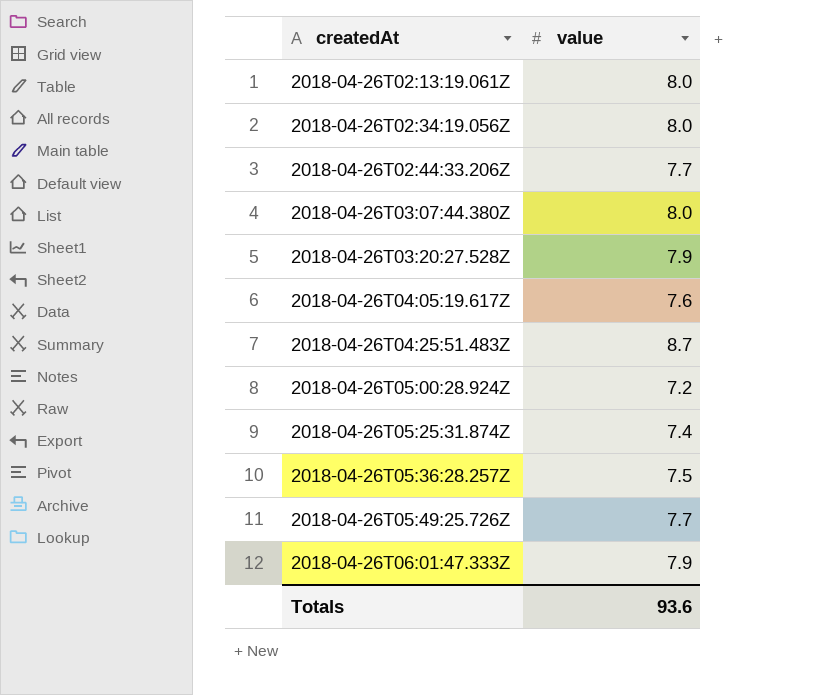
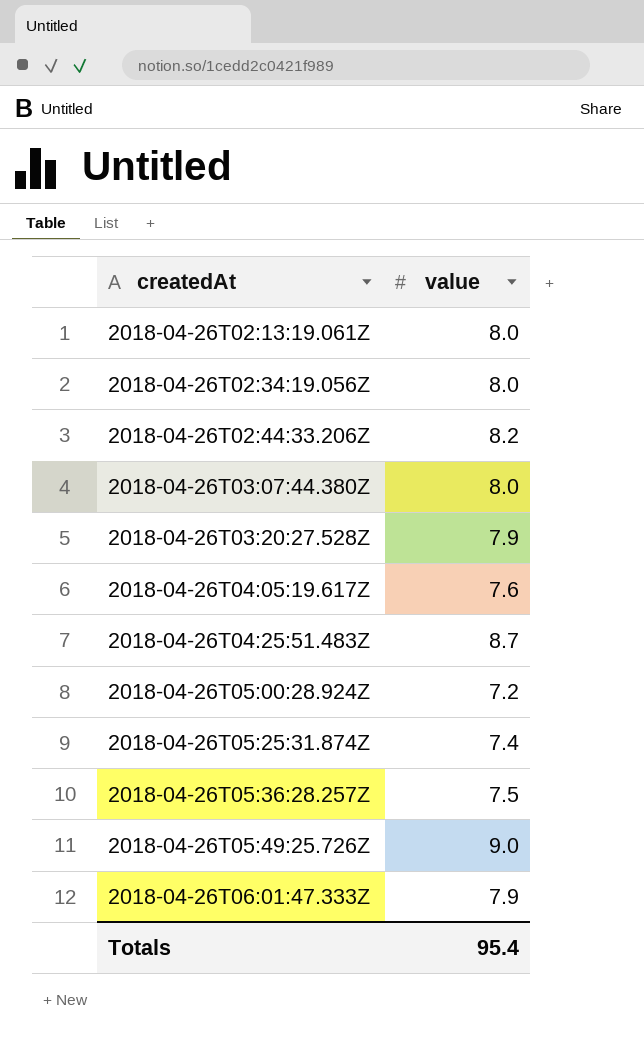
2018-04-26T02:44:33.206Z | value: 7.7 -> 8.2
2018-04-26T05:49:25.726Z | value: 7.7 -> 9.0
Totals | value: 93.6 -> 95.4

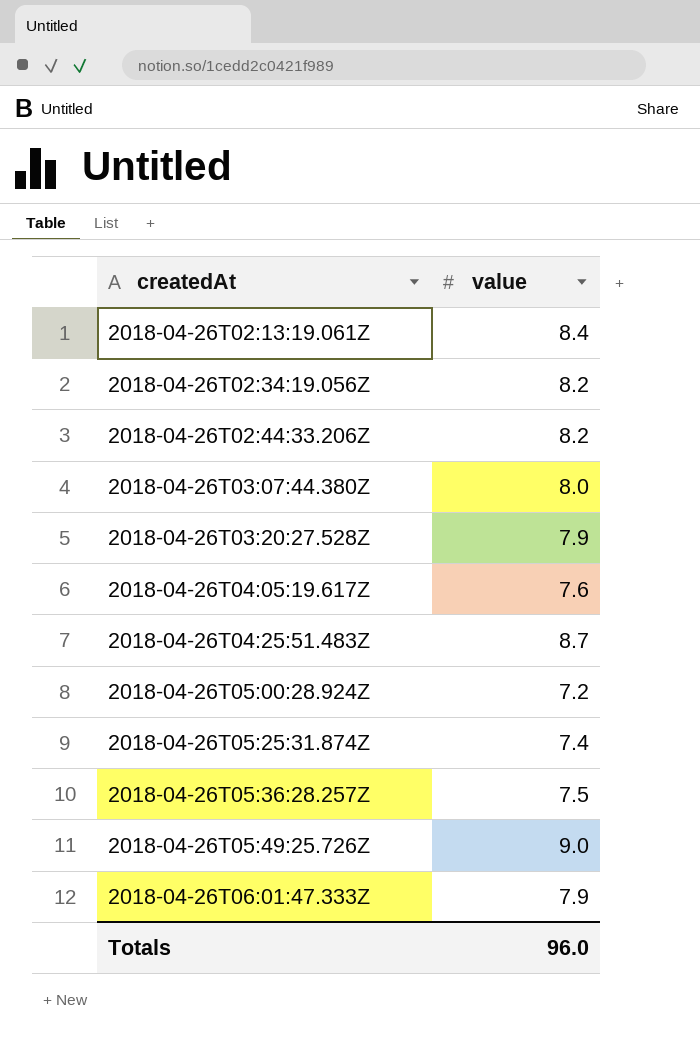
2018-04-26T02:13:19.061Z | value: 8.0 -> 8.4
2018-04-26T02:34:19.056Z | value: 8.0 -> 8.2
Totals | value: 95.4 -> 96.0

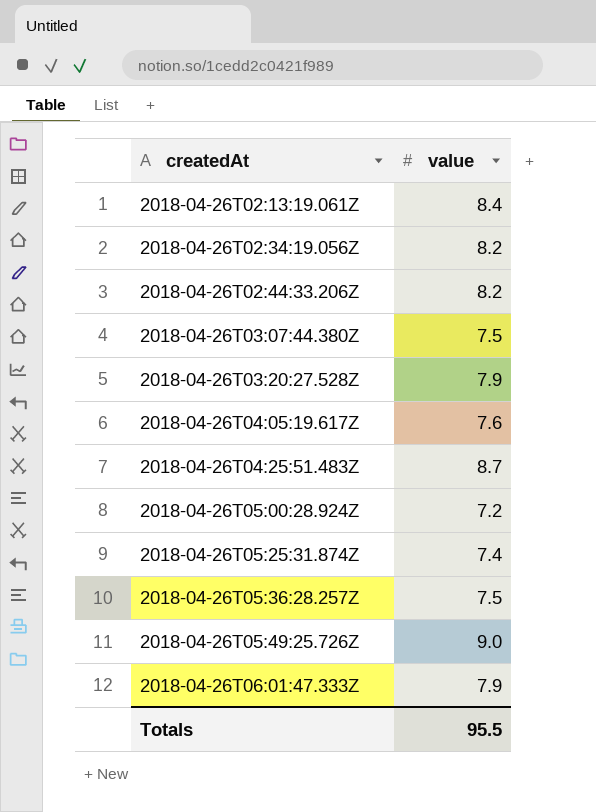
2018-04-26T03:07:44.380Z | value: 8.0 -> 7.5
Totals | value: 96.0 -> 95.5

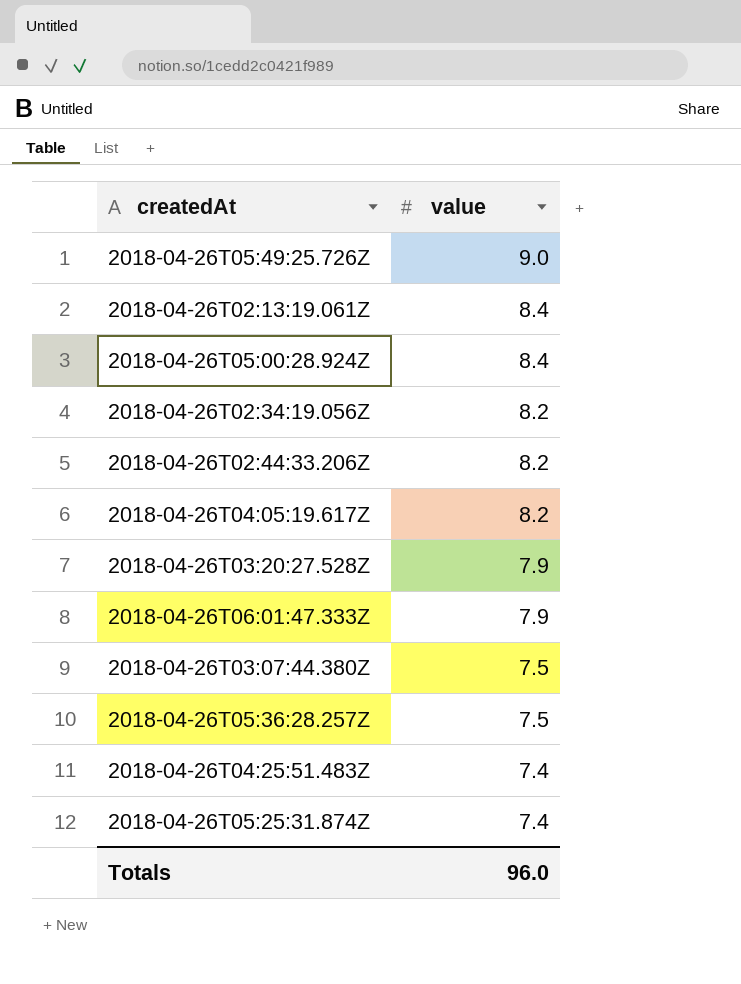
row order: createdAt ascending -> value descending
2018-04-26T05:00:28.924Z | value: 7.2 -> 8.4
2018-04-26T04:05:19.617Z | value: 7.6 -> 8.2
2018-04-26T04:25:51.483Z | value: 8.7 -> 7.4
Totals | value: 95.5 -> 96.0

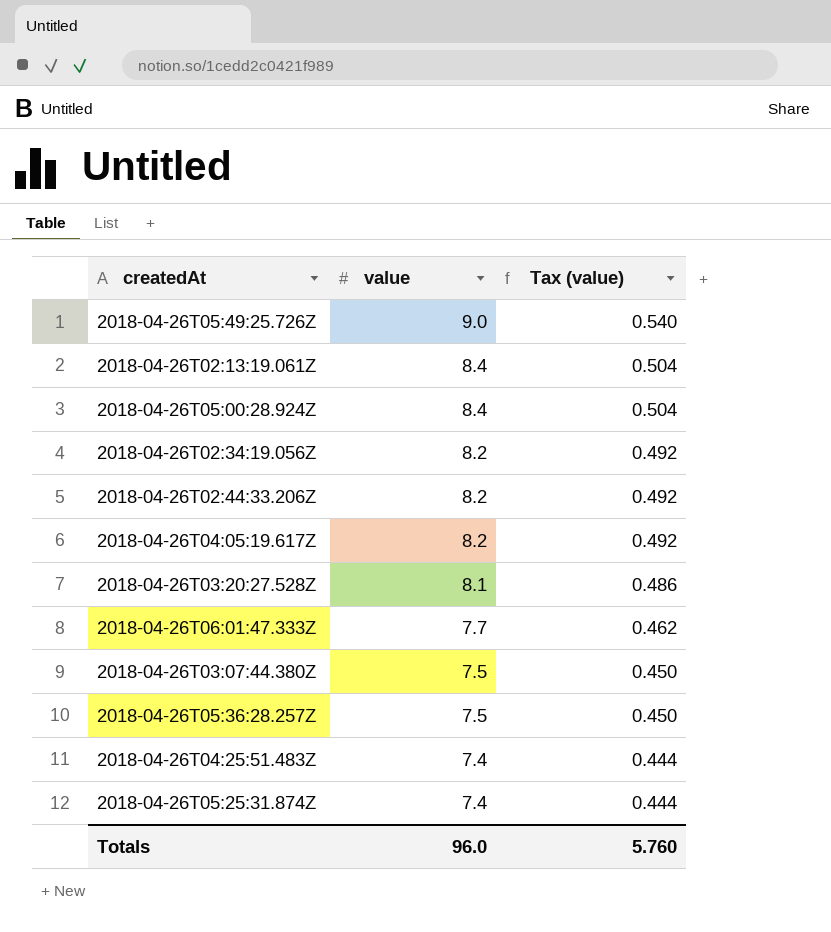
column Tax (value) | formula: none -> [value] * 0.06
2018-04-26T03:20:27.528Z | value: 7.9 -> 8.1
2018-04-26T06:01:47.333Z | value: 7.9 -> 7.7

